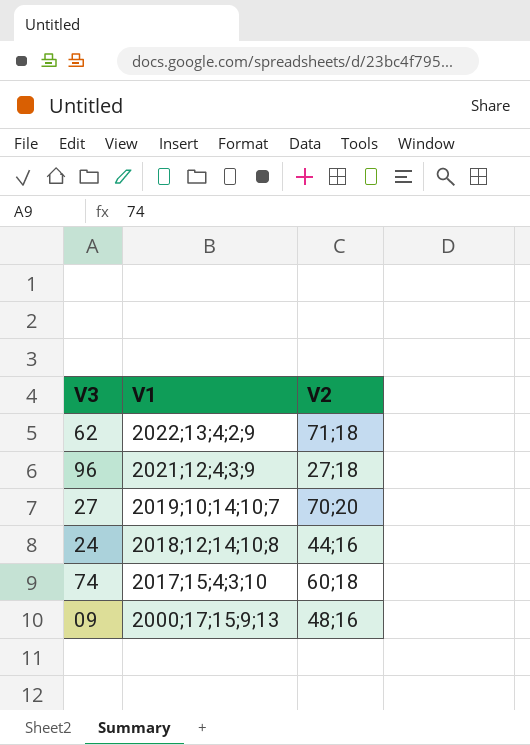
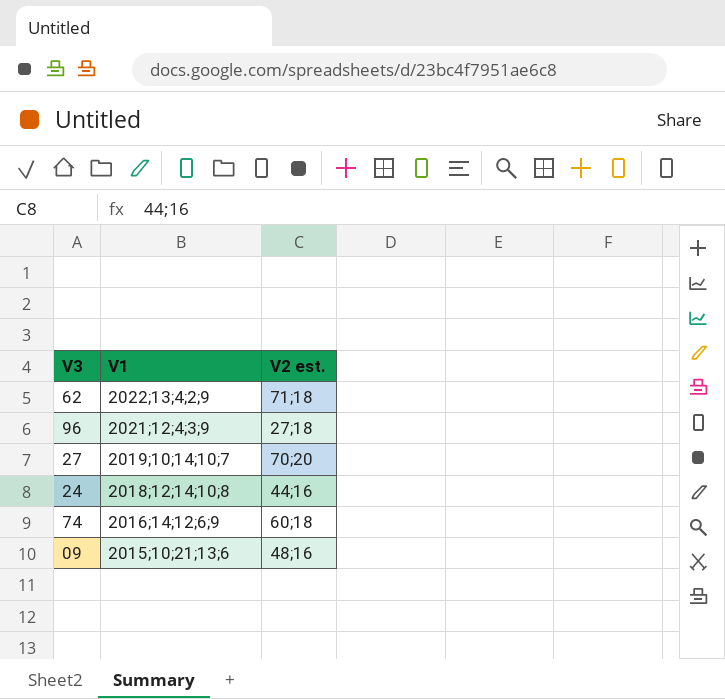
column name: V2 -> V2 est.
74 | V1: 2017;15;4;3;10 -> 2016;14;12;6;9
09 | V1: 2000;17;15;9;13 -> 2015;10;21;13;6

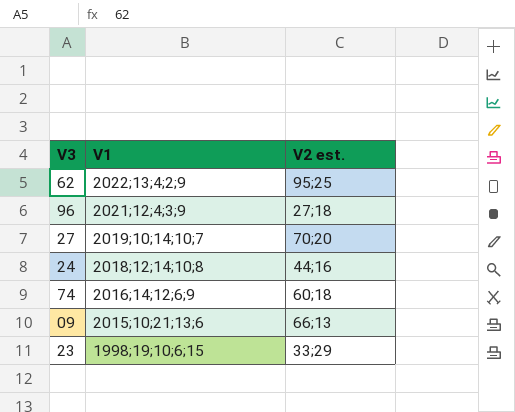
62 | V2 est.: 71;18 -> 95;25
09 | V2 est.: 48;16 -> 66;13
row 23: none -> 1998;19;10;6;15 | 33;29

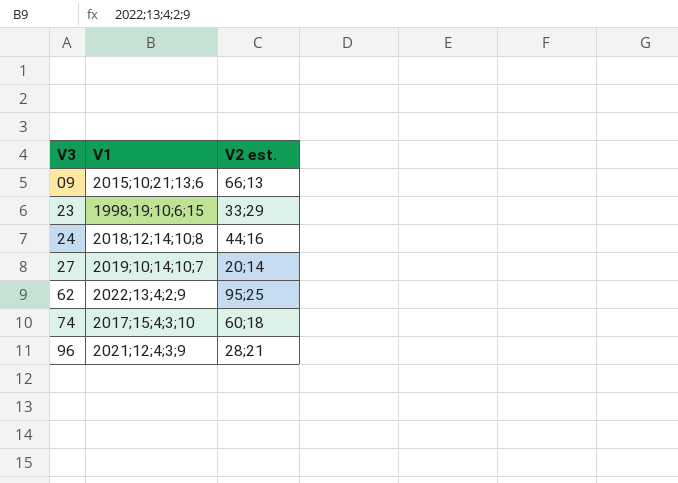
row order: V1 descending -> V3 ascending
27 | V2 est.: 70;20 -> 20;14
74 | V1: 2016;14;12;6;9 -> 2017;15;4;3;10
96 | V2 est.: 27;18 -> 28;21

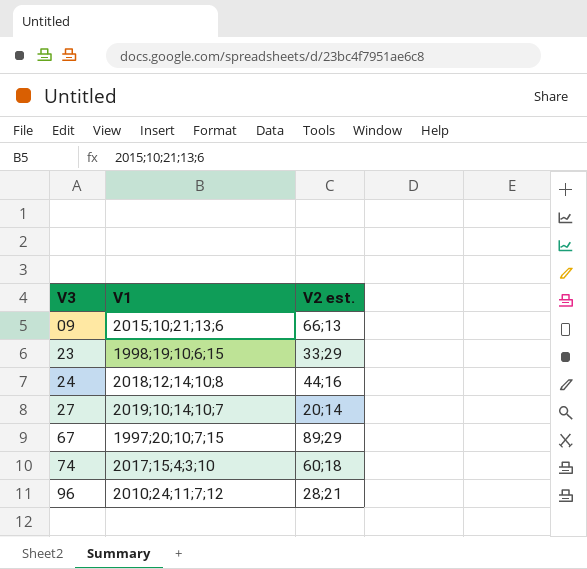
row 62: 2022;13;4;2;9 | 95;25 -> none
row 67: none -> 1997;20;10;7;15 | 89;29
96 | V1: 2021;12;4;3;9 -> 2010;24;11;7;12

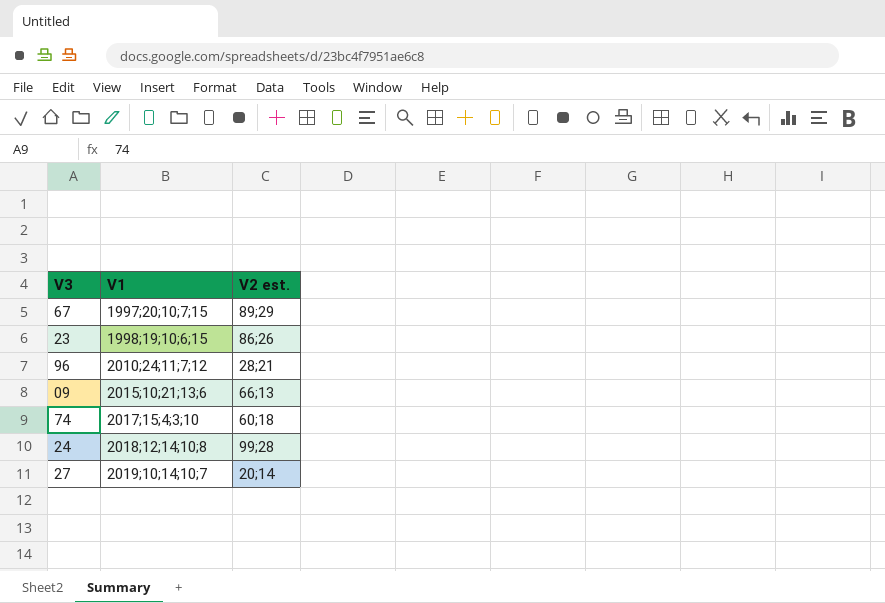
row order: V3 ascending -> V1 ascending
23 | V2 est.: 33;29 -> 86;26
24 | V2 est.: 44;16 -> 99;28

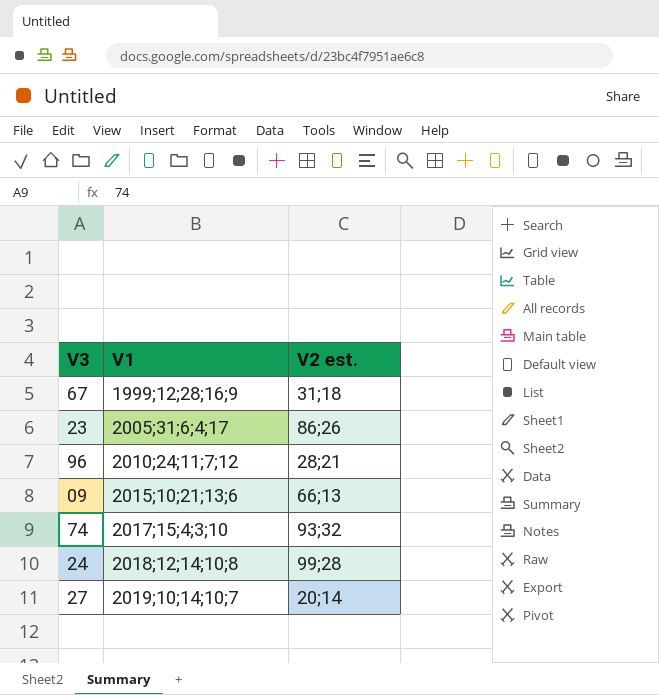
67 | V1: 1997;20;10;7;15 -> 1999;12;28;16;9
67 | V2 est.: 89;29 -> 31;18
23 | V1: 1998;19;10;6;15 -> 2005;31;6;4;17
74 | V2 est.: 60;18 -> 93;32

